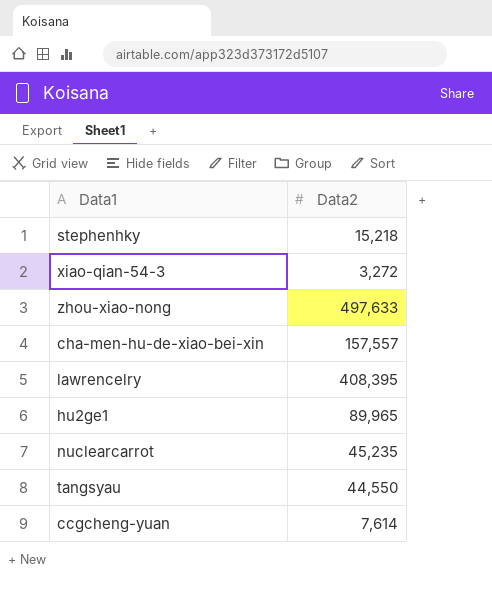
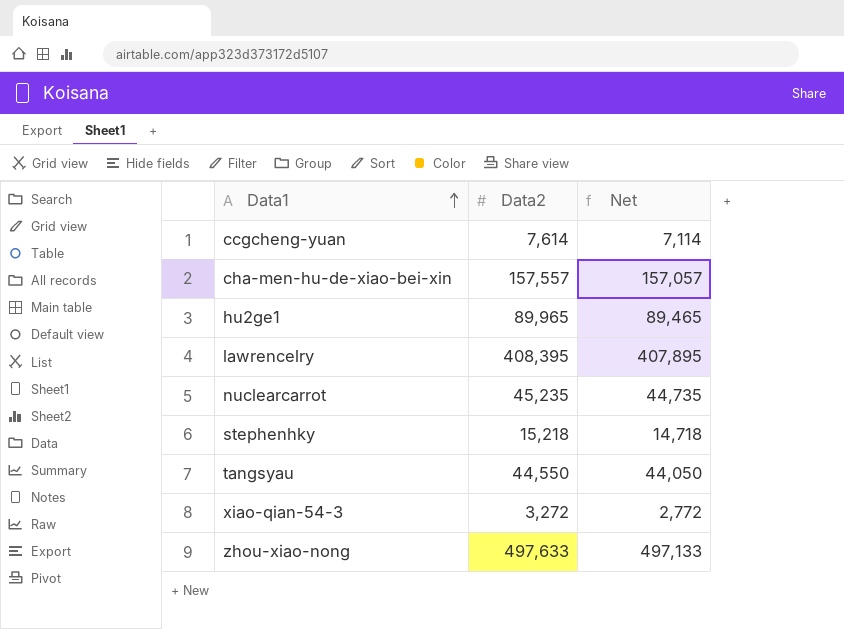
row order: none -> Data1 ascending
column Net | formula: none -> [Data2] - 500

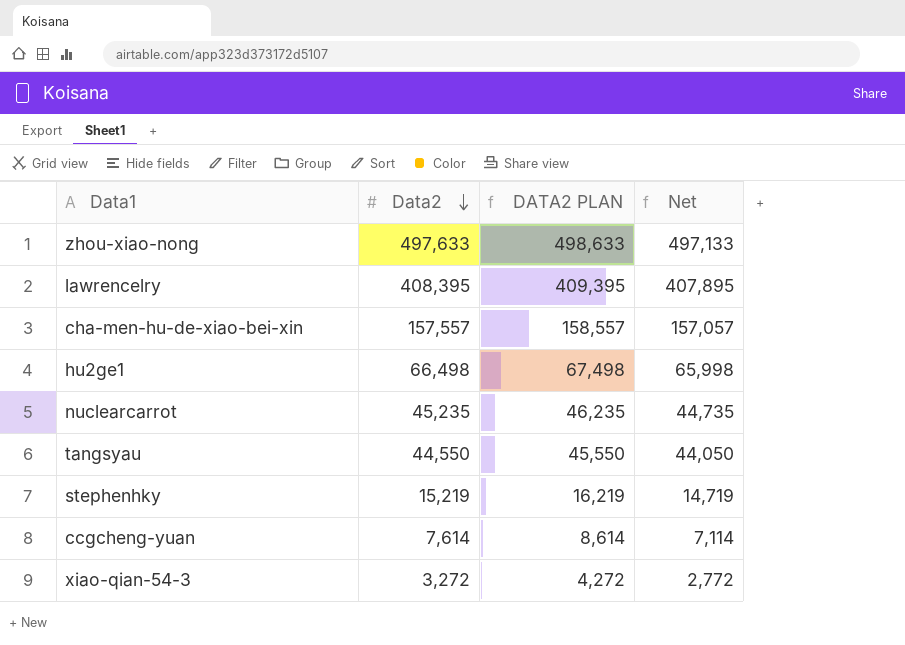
row order: Data1 ascending -> Data2 descending
column DATA2 PLAN | formula: none -> [Data2] + 1000
hu2ge1 | Data2: 89,965 -> 66,498
hu2ge1 | Net: 89,465 -> 65,998
stephenhky | Data2: 15,218 -> 15,219
stephenhky | Net: 14,718 -> 14,719

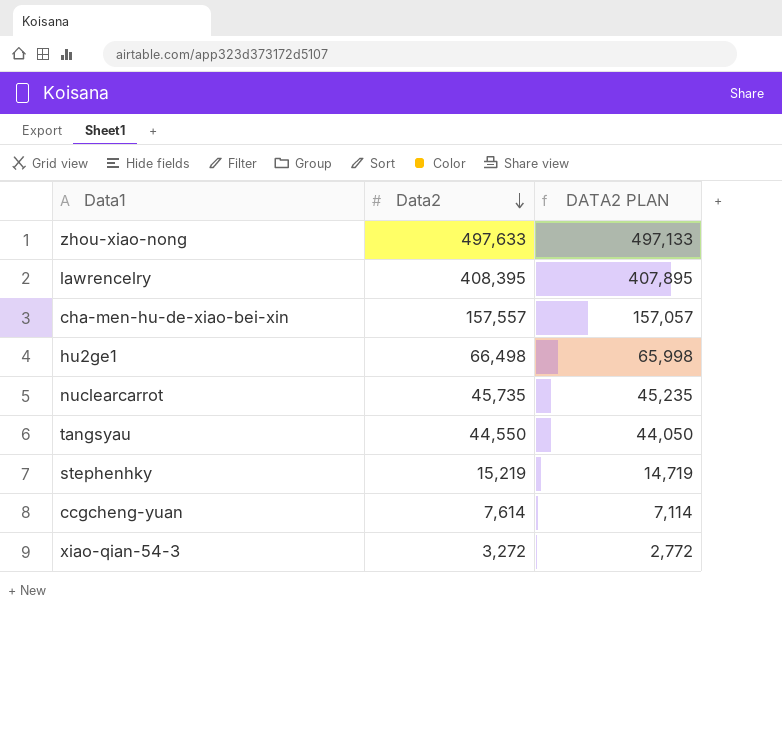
column Net | formula: [Data2] - 500 -> none
column DATA2 PLAN | formula: [Data2] + 1000 -> [Data2] - 500
nuclearcarrot | Data2: 45,235 -> 45,735

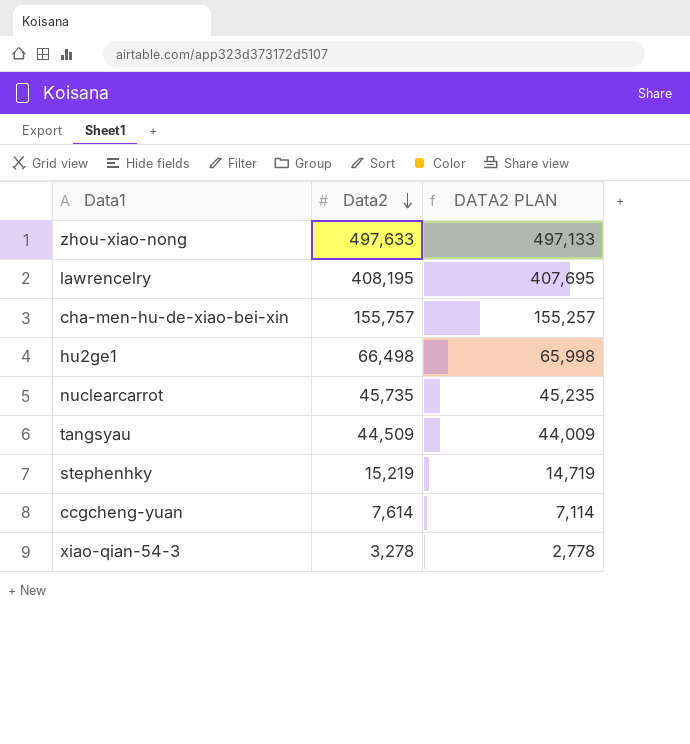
lawrencelry | Data2: 408,395 -> 408,195
lawrencelry | DATA2 PLAN: 407,895 -> 407,695
cha-men-hu-de-xiao-bei-xin | Data2: 157,557 -> 155,757
cha-men-hu-de-xiao-bei-xin | DATA2 PLAN: 157,057 -> 155,257
tangsyau | Data2: 44,550 -> 44,509
tangsyau | DATA2 PLAN: 44,050 -> 44,009
xiao-qian-54-3 | Data2: 3,272 -> 3,278
xiao-qian-54-3 | DATA2 PLAN: 2,772 -> 2,778

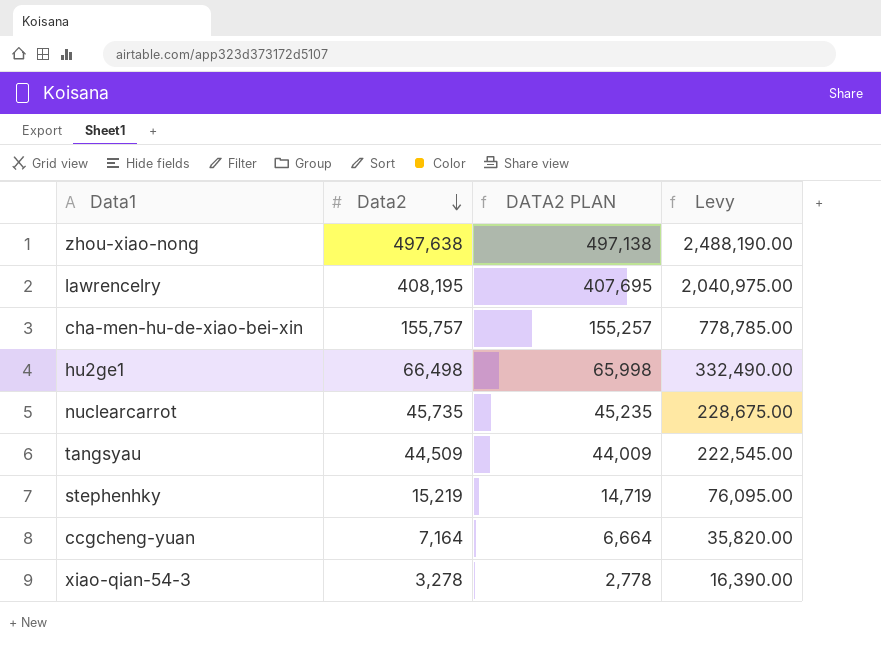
column Levy | formula: none -> [Data2] * 5
zhou-xiao-nong | Data2: 497,633 -> 497,638
zhou-xiao-nong | DATA2 PLAN: 497,133 -> 497,138
ccgcheng-yuan | Data2: 7,614 -> 7,164
ccgcheng-yuan | DATA2 PLAN: 7,114 -> 6,664

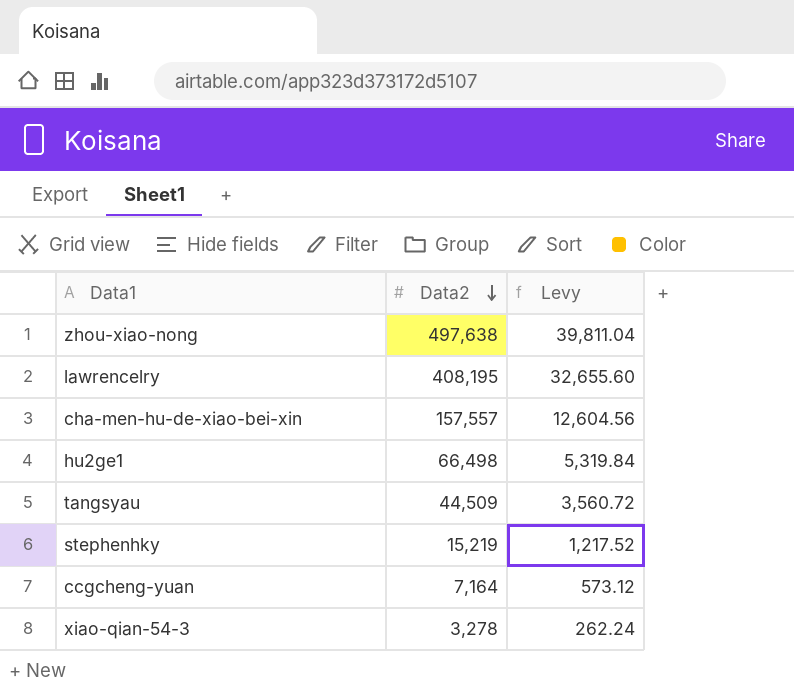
column DATA2 PLAN | formula: [Data2] - 500 -> none
column Levy | formula: [Data2] * 5 -> [Data2] * 0.08
row nuclearcarrot: 45,735 | 45,235 | 228,675.00 -> none
cha-men-hu-de-xiao-bei-xin | Data2: 155,757 -> 157,557

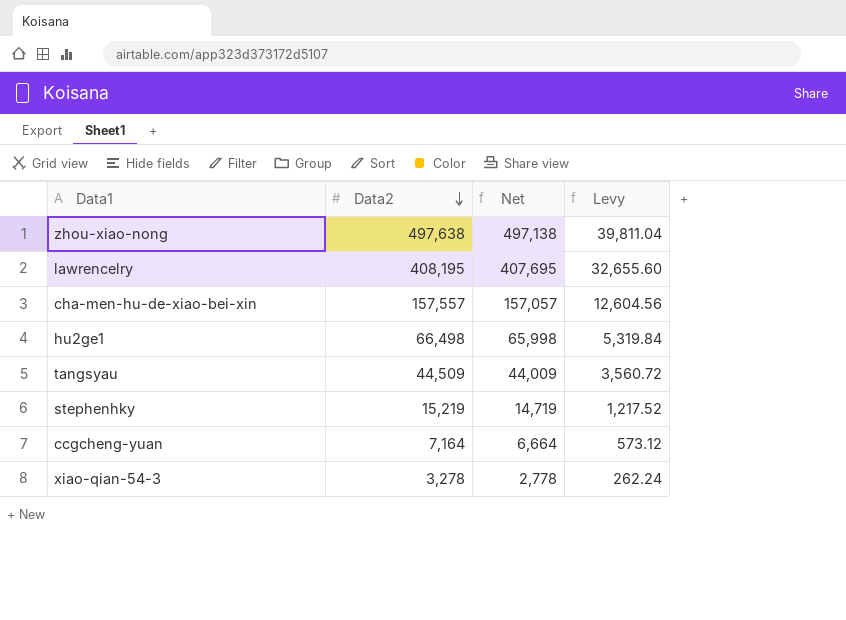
column Net | formula: none -> [Data2] - 500

